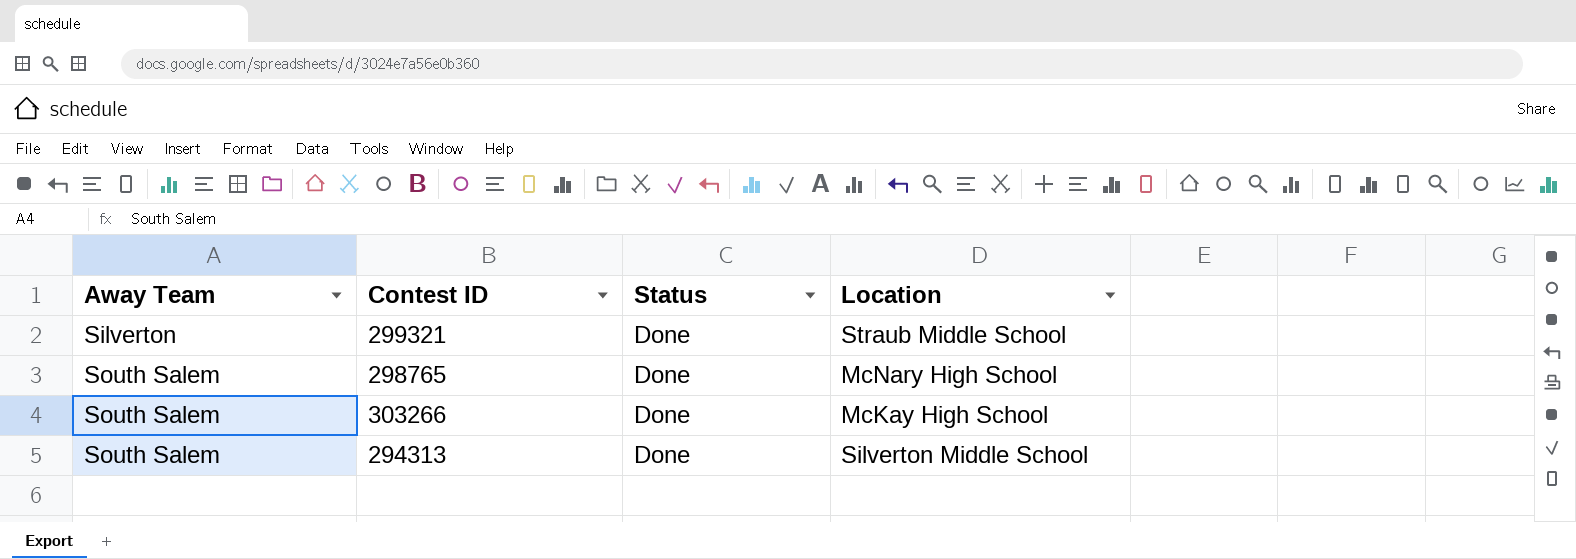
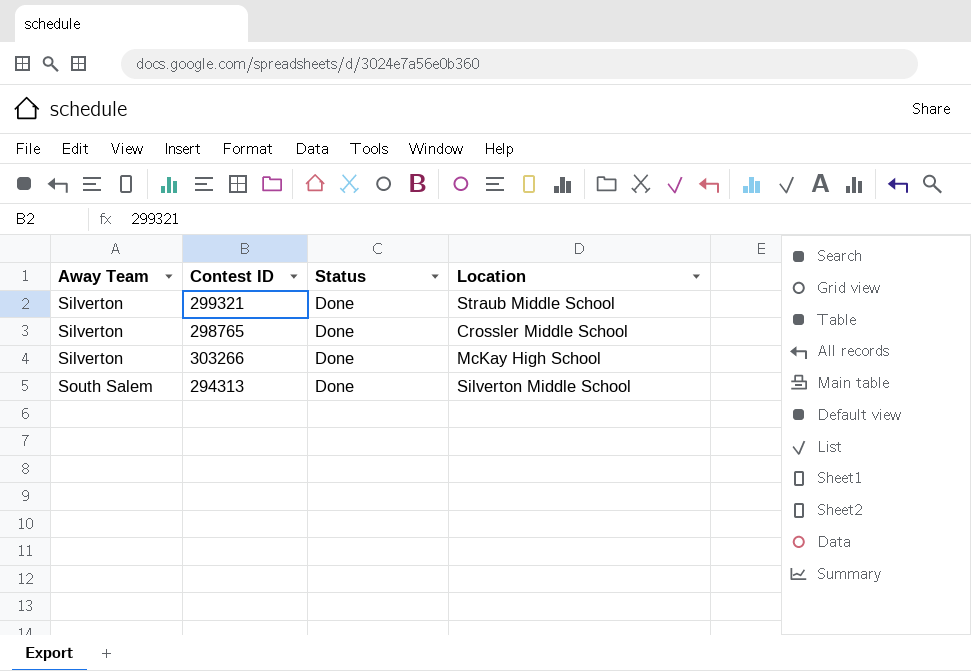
298765 | Away Team: South Salem -> Silverton
298765 | Location: McNary High School -> Crossler Middle School
303266 | Away Team: South Salem -> Silverton

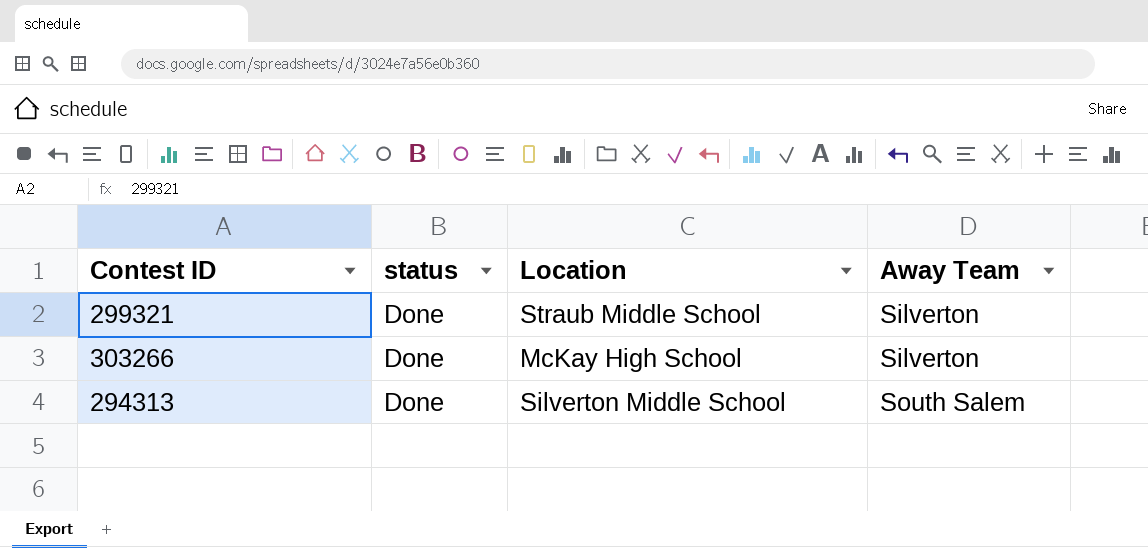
column name: Status -> status
column Away Team | position: 1 -> 4
row 298765: Silverton | Done | Crossler Middle School -> none

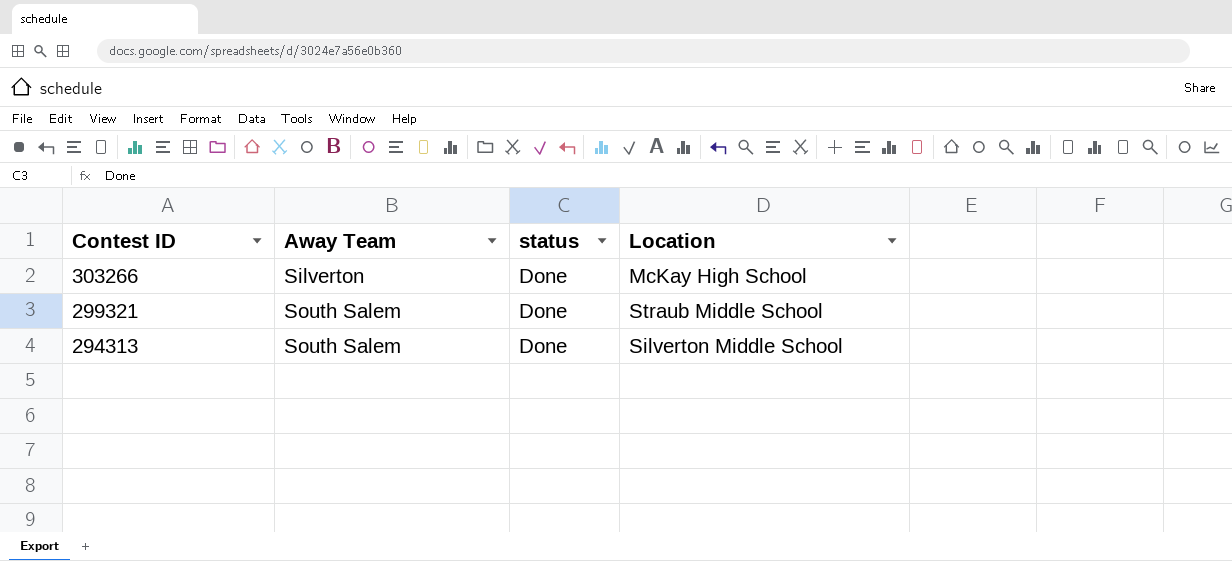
row order: Away Team ascending -> Contest ID descending
column Away Team | position: 4 -> 2
299321 | Away Team: Silverton -> South Salem

